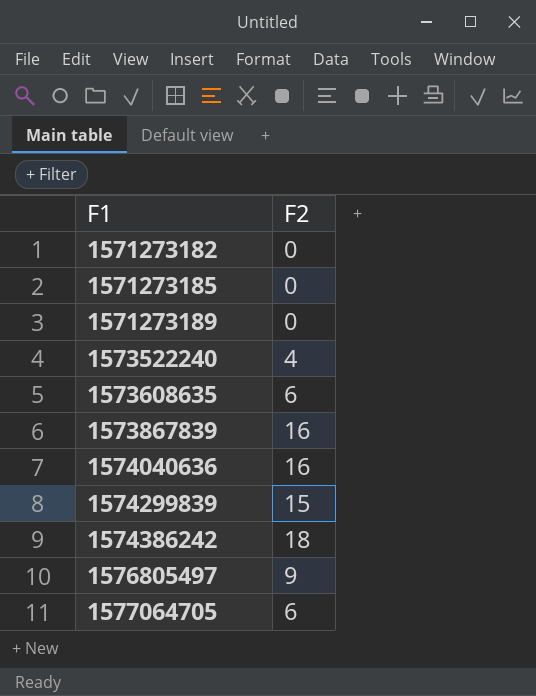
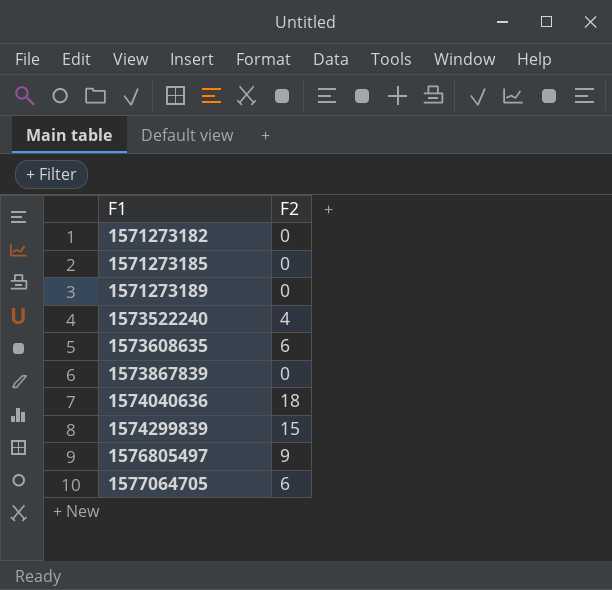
row 1574386242: 18 -> none
1573867839 | F2: 16 -> 0
1574040636 | F2: 16 -> 18

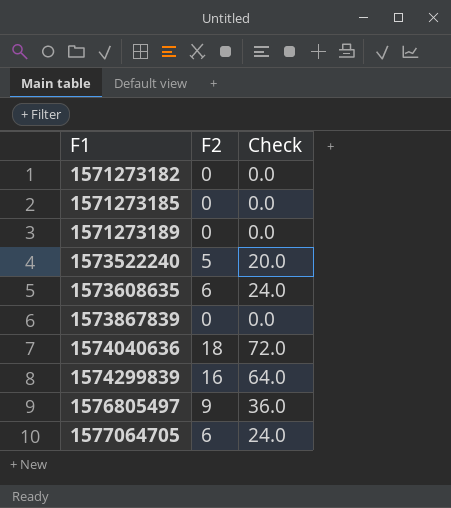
column Check | formula: none -> [F2] * 4
1573522240 | F2: 4 -> 5
1574299839 | F2: 15 -> 16

